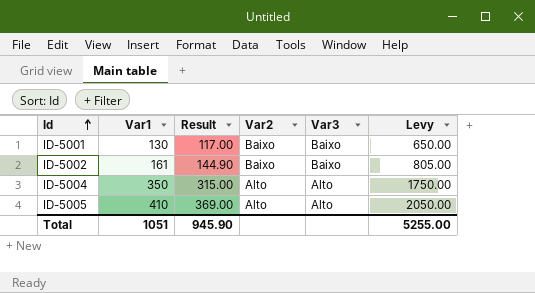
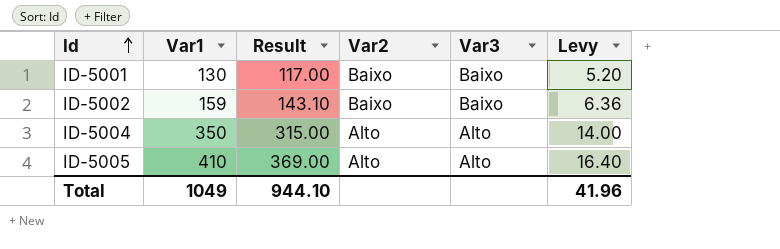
column Levy | formula: [Var1] * 5 -> [Var1] * 0.04
ID-5002 | Var1: 161 -> 159
ID-5002 | Result: 144.90 -> 143.10
Total | Var1: 1051 -> 1049
Total | Result: 945.90 -> 944.10
Total | Levy: 5255.00 -> 41.96

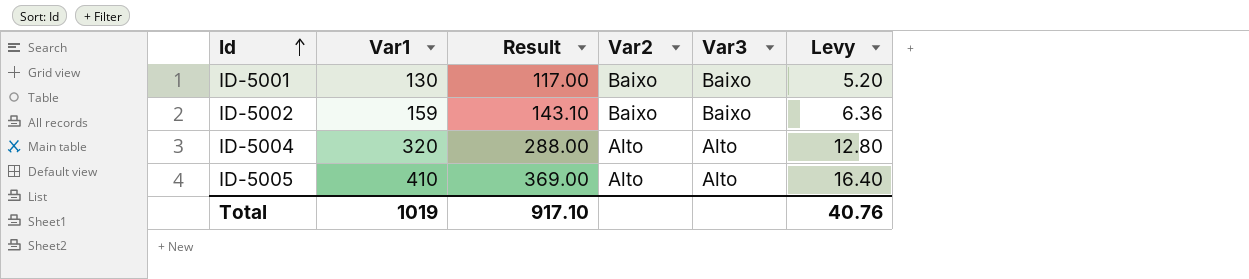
ID-5004 | Var1: 350 -> 320
ID-5004 | Result: 315.00 -> 288.00
ID-5004 | Levy: 14.00 -> 12.80
Total | Var1: 1049 -> 1019
Total | Result: 944.10 -> 917.10
Total | Levy: 41.96 -> 40.76

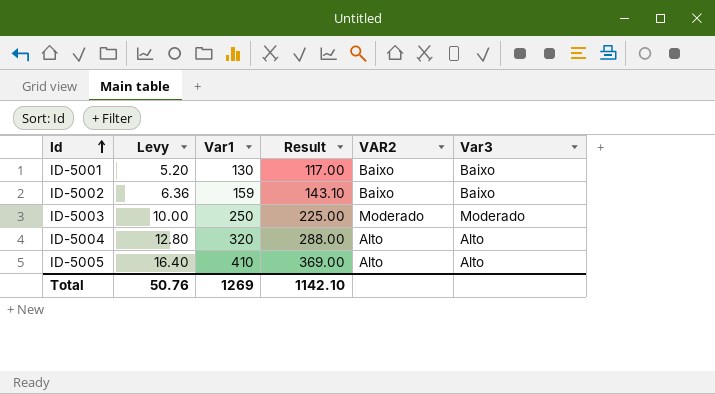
column Levy | position: 6 -> 2
column name: Var2 -> VAR2
row ID-5003: none -> 10.00 | 250 | 225.00 | Moderado | Moderado
Total | Levy: 40.76 -> 50.76
Total | Var1: 1019 -> 1269
Total | Result: 917.10 -> 1142.10

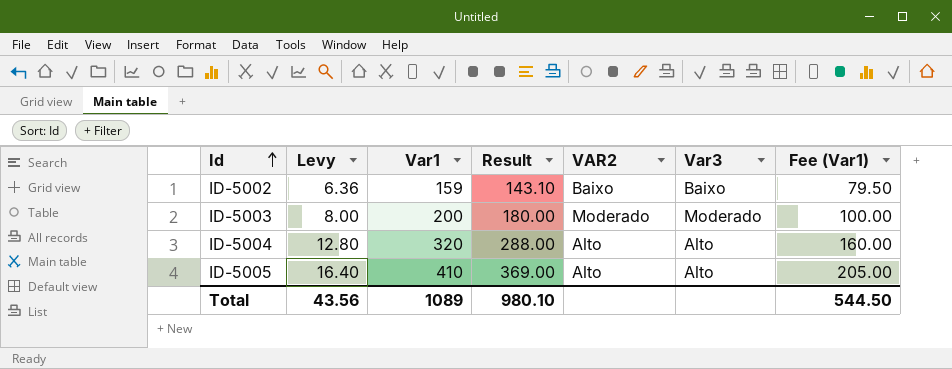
column Fee (Var1) | formula: none -> [Var1] * 0.5
row ID-5001: 5.20 | 130 | 117.00 | Baixo | Baixo -> none
ID-5003 | Levy: 10.00 -> 8.00
ID-5003 | Var1: 250 -> 200
ID-5003 | Result: 225.00 -> 180.00
Total | Levy: 50.76 -> 43.56
Total | Var1: 1269 -> 1089
Total | Result: 1142.10 -> 980.10

